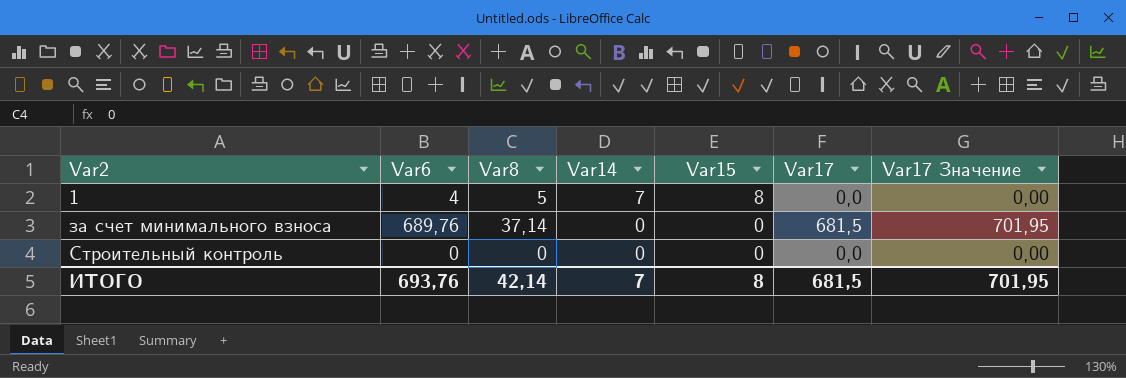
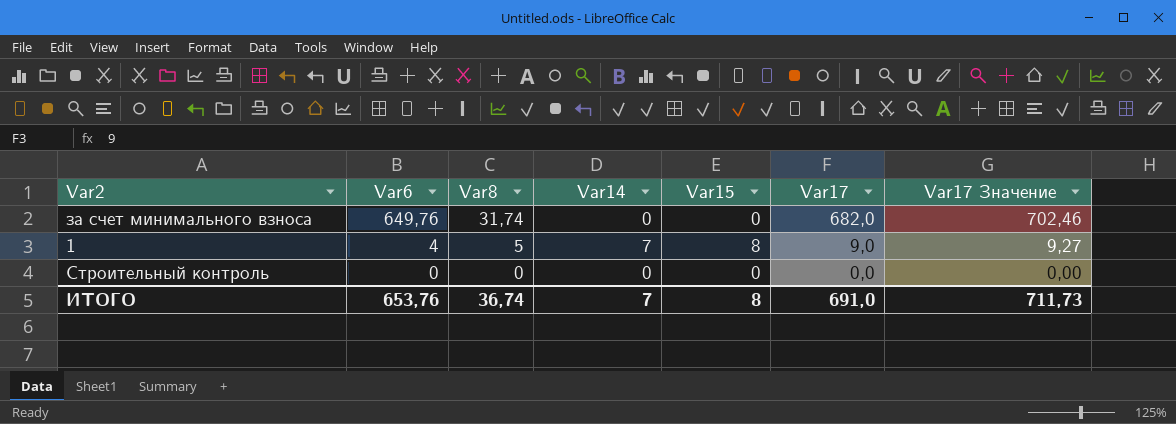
row order: Var2 ascending -> Var6 descending
за счет минимального взноса | Var6: 689,76 -> 649,76
за счет минимального взноса | Var8: 37,14 -> 31,74
за счет минимального взноса | Var17: 681,5 -> 682,0
за счет минимального взноса | Var17 Значение: 701,95 -> 702,46
1 | Var17: 0,0 -> 9,0
1 | Var17 Значение: 0,00 -> 9,27
ИТОГО | Var6: 693,76 -> 653,76
ИТОГО | Var8: 42,14 -> 36,74
ИТОГО | Var17: 681,5 -> 691,0
ИТОГО | Var17 Значение: 701,95 -> 711,73

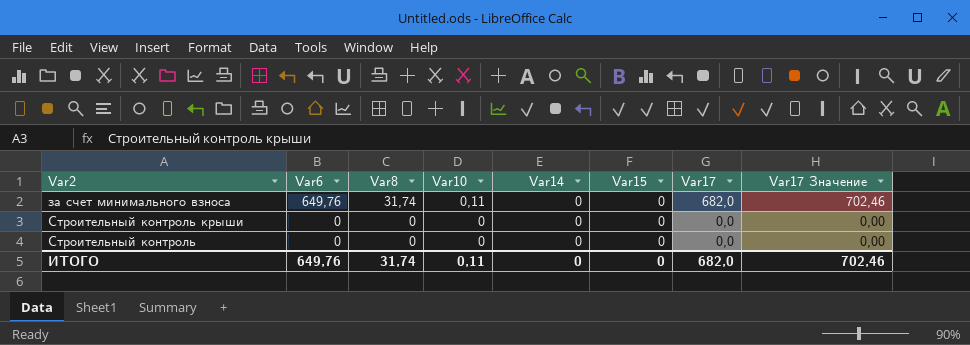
column Var10 | position: none -> 4
row 1: 4 | 5 | 7 | 8 | 9,0 | 9,27 -> none
row Строительный контроль крыши: none -> 0 | 0 | 0 | 0 | 0 | 0,0 | 0,00
ИТОГО | Var6: 653,76 -> 649,76
ИТОГО | Var8: 36,74 -> 31,74
ИТОГО | Var14: 7 -> 0
ИТОГО | Var15: 8 -> 0
ИТОГО | Var17: 691,0 -> 682,0
ИТОГО | Var17 Значение: 711,73 -> 702,46

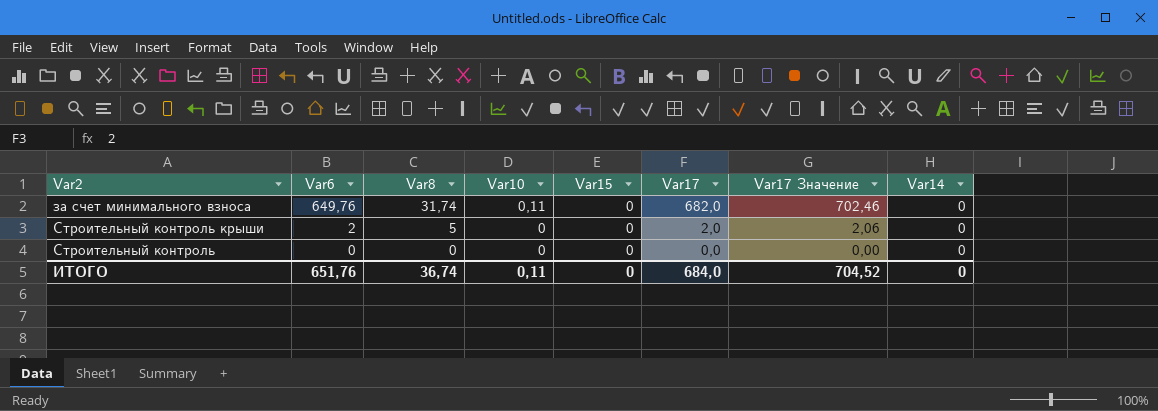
column Var14 | position: 5 -> 8
Строительный контроль крыши | Var6: 0 -> 2
Строительный контроль крыши | Var8: 0 -> 5
Строительный контроль крыши | Var17: 0,0 -> 2,0
Строительный контроль крыши | Var17 Значение: 0,00 -> 2,06
ИТОГО | Var6: 649,76 -> 651,76
ИТОГО | Var8: 31,74 -> 36,74
ИТОГО | Var17: 682,0 -> 684,0
ИТОГО | Var17 Значение: 702,46 -> 704,52

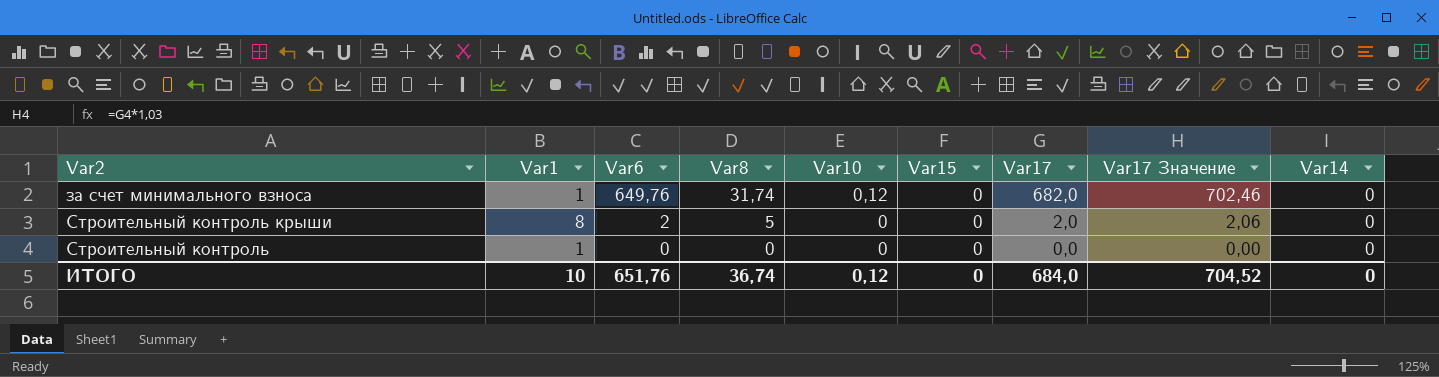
column Var1 | position: none -> 2
за счет минимального взноса | Var10: 0,11 -> 0,12
ИТОГО | Var10: 0,11 -> 0,12

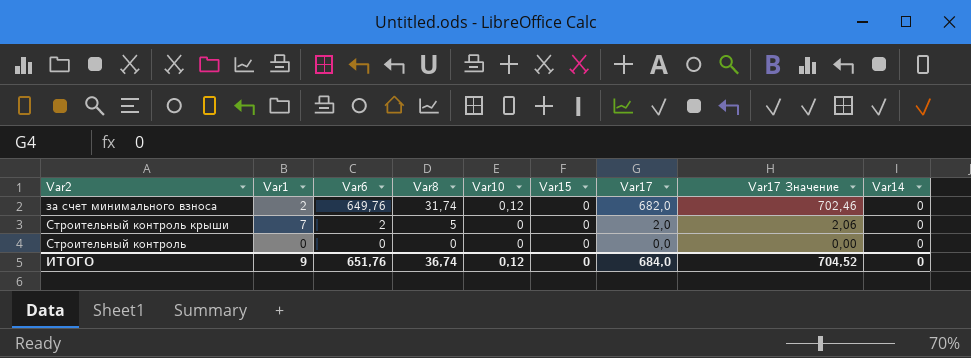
за счет минимального взноса | Var1: 1 -> 2
Строительный контроль крыши | Var1: 8 -> 7
Строительный контроль | Var1: 1 -> 0
ИТОГО | Var1: 10 -> 9

